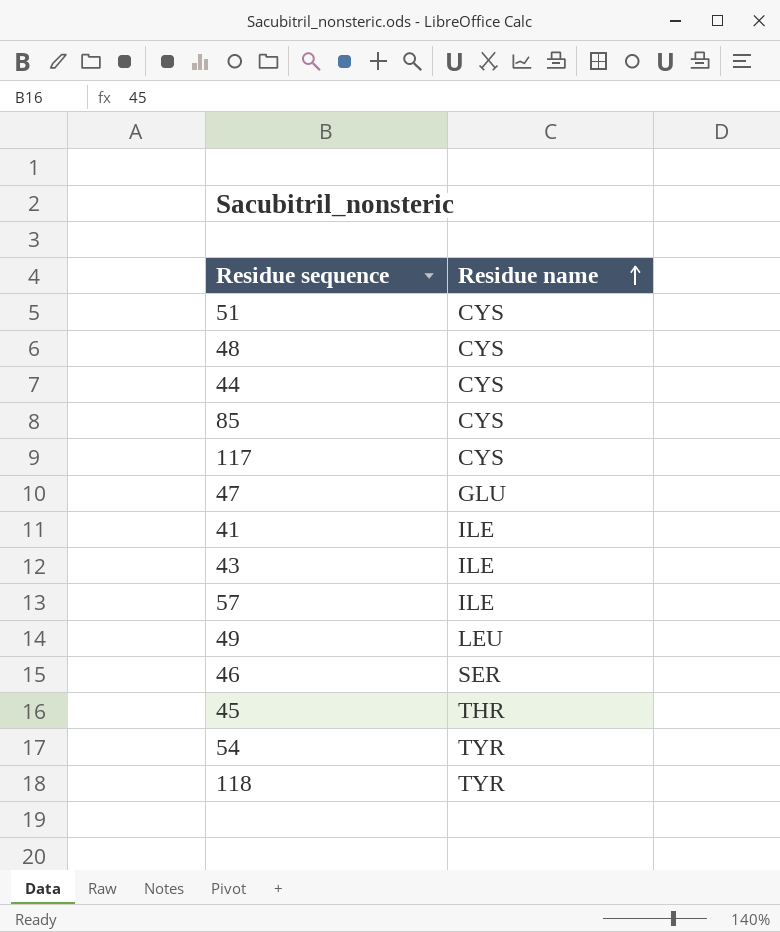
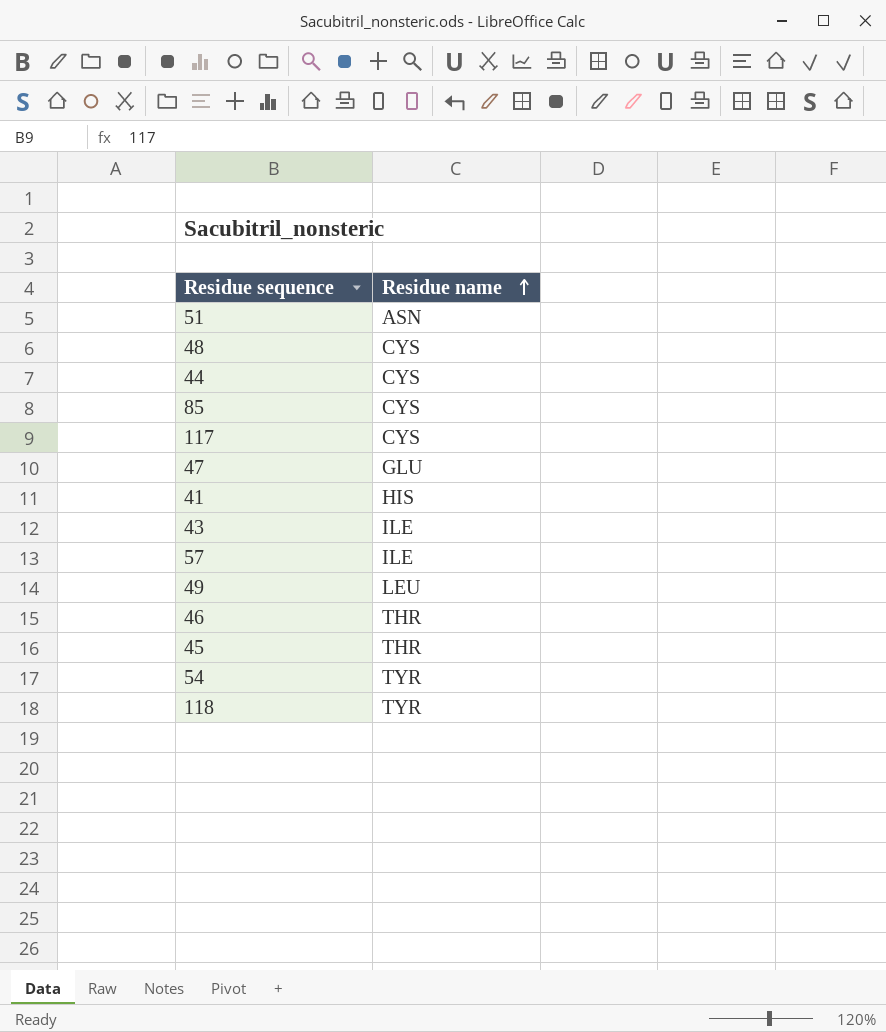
51 | Residue name: CYS -> ASN
41 | Residue name: ILE -> HIS
46 | Residue name: SER -> THR

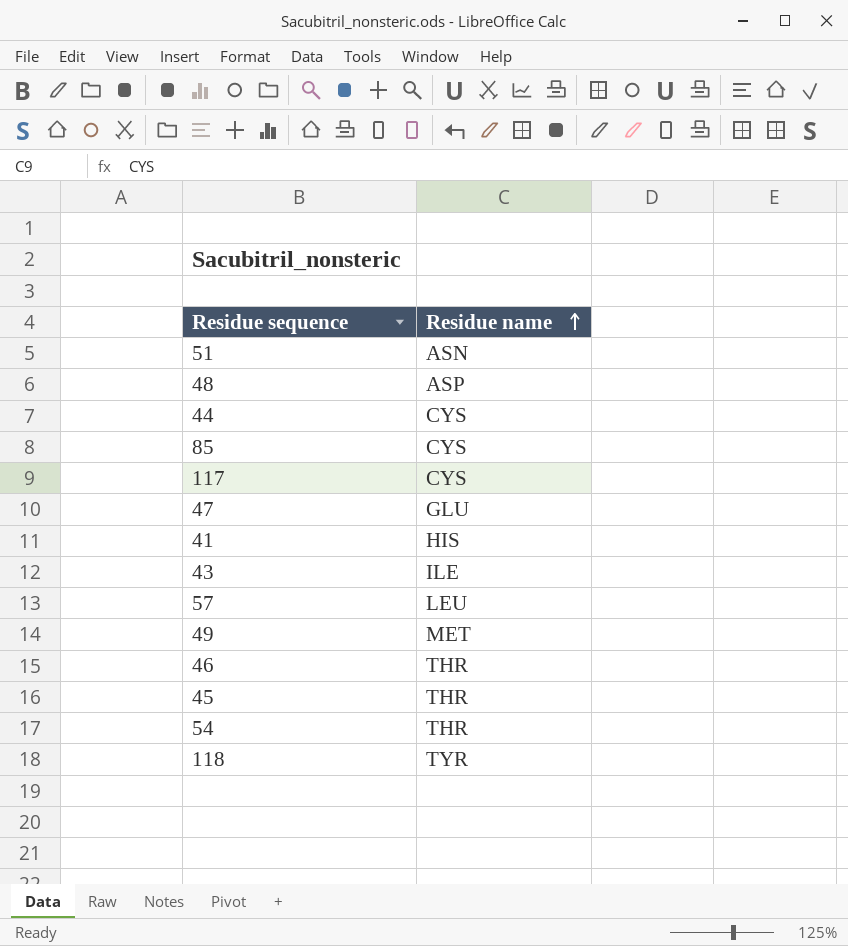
48 | Residue name: CYS -> ASP
57 | Residue name: ILE -> LEU
49 | Residue name: LEU -> MET
54 | Residue name: TYR -> THR

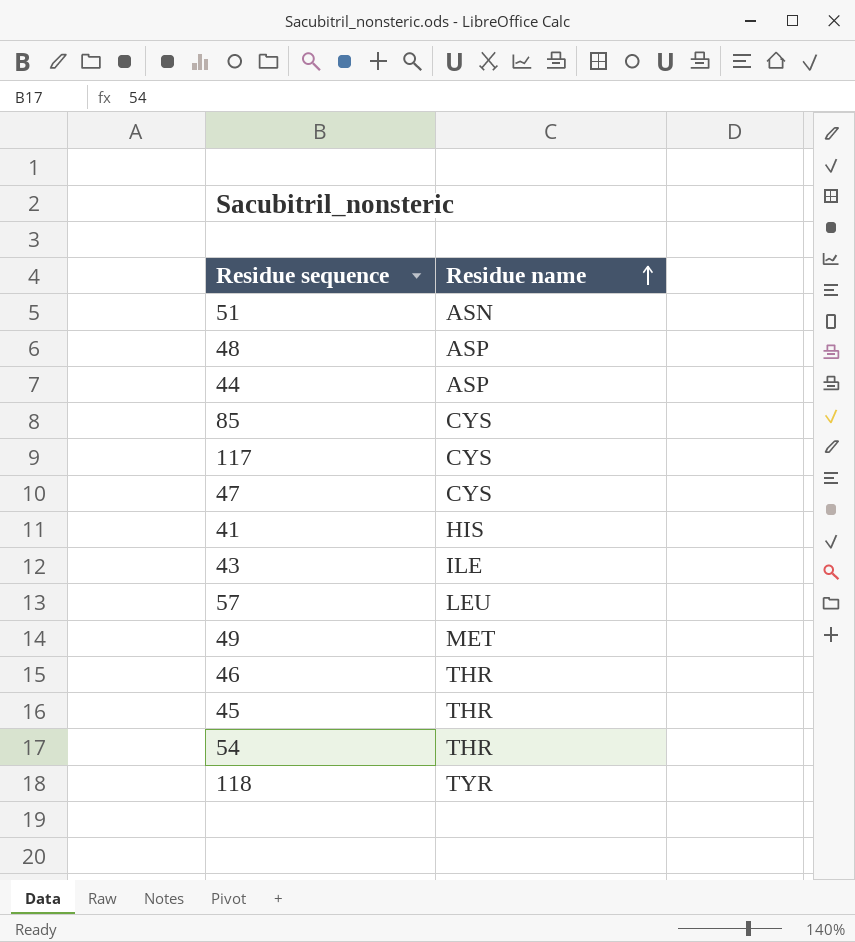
44 | Residue name: CYS -> ASP
47 | Residue name: GLU -> CYS

